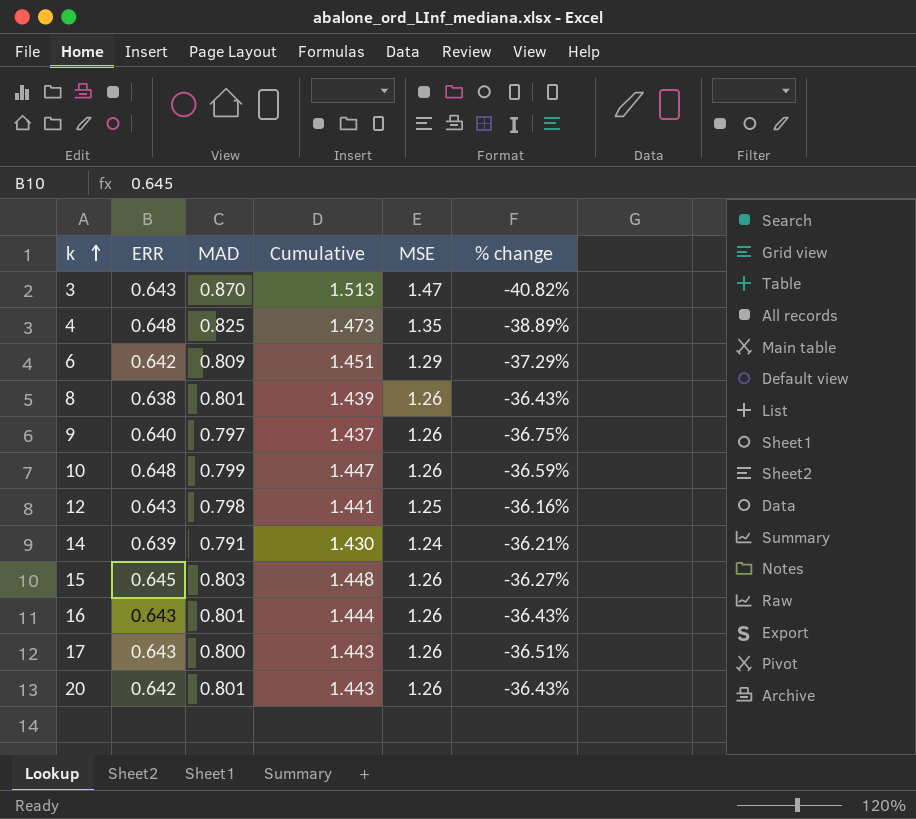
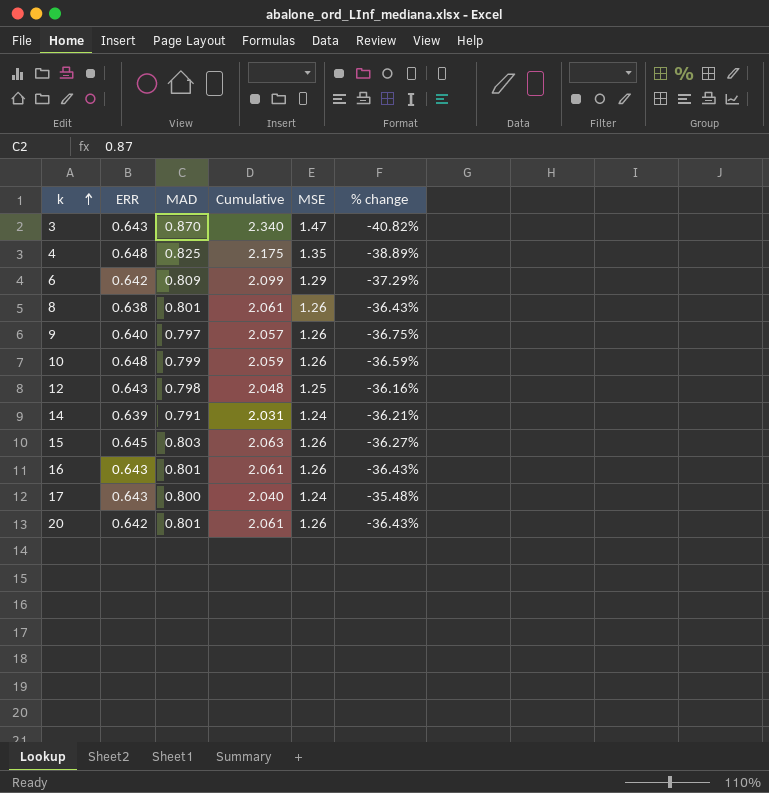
column Cumulative | formula: [ERR] + [MAD] -> [MAD] + [MSE]
17 | MSE: 1.26 -> 1.24
17 | % change: -36.51% -> -35.48%

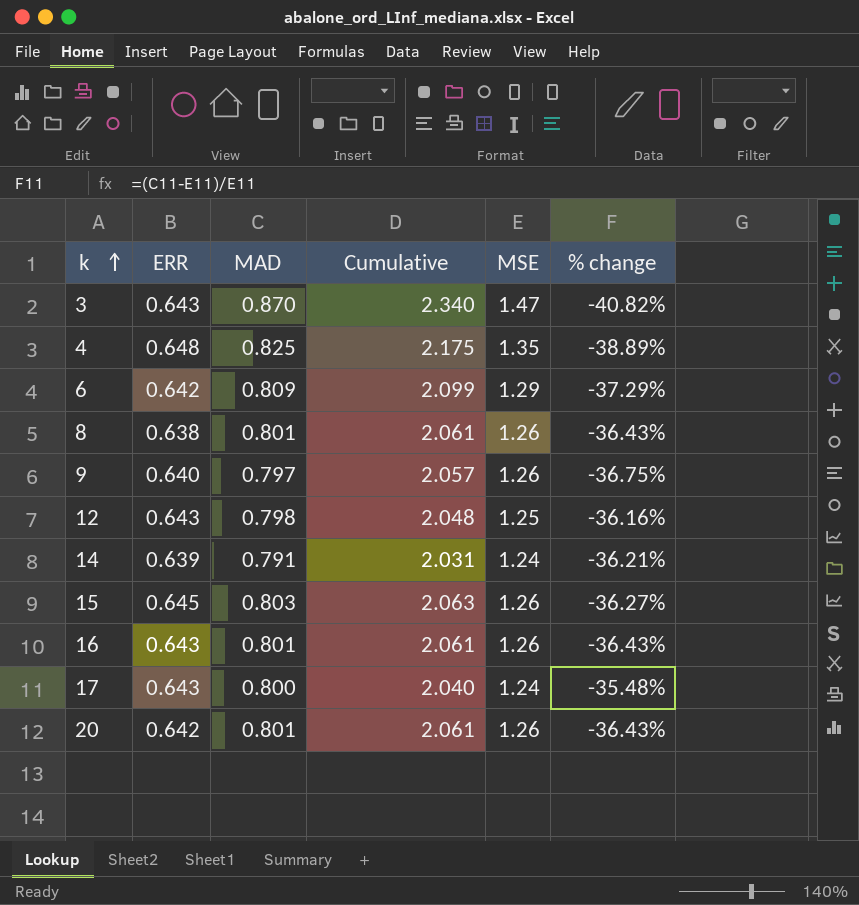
row 10: 0.648 | 0.799 | 2.059 | 1.26 | -36.59% -> none

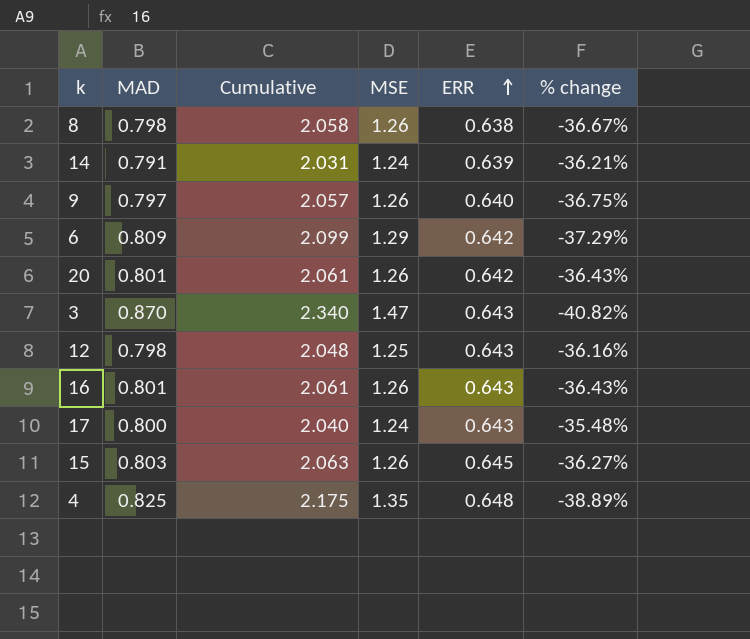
row order: k ascending -> ERR ascending
column ERR | position: 2 -> 5
8 | MAD: 0.801 -> 0.798
8 | Cumulative: 2.061 -> 2.058
8 | % change: -36.43% -> -36.67%

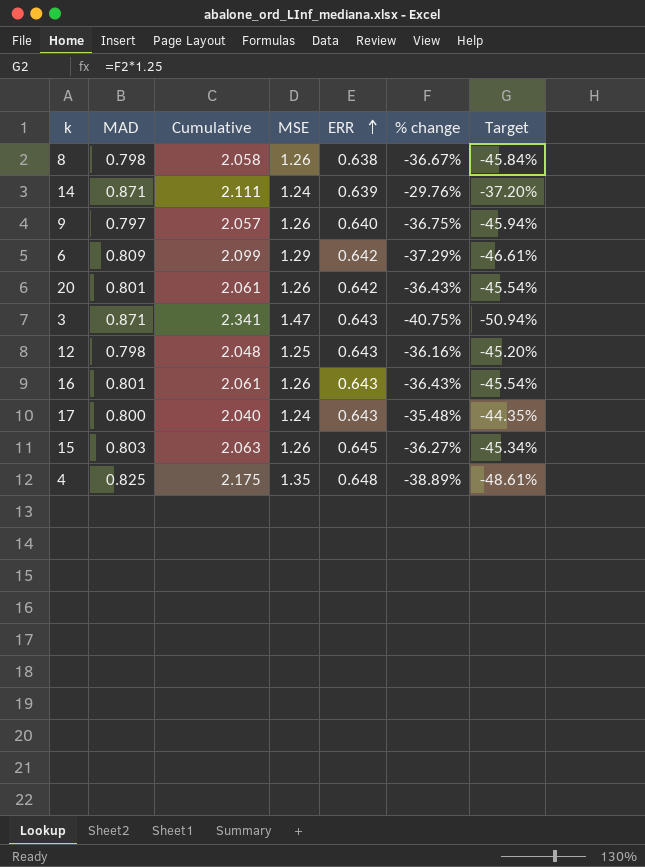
column Target | formula: none -> [% change] * 1.25
14 | MAD: 0.791 -> 0.871
14 | Cumulative: 2.031 -> 2.111
14 | % change: -36.21% -> -29.76%
3 | MAD: 0.870 -> 0.871
3 | Cumulative: 2.340 -> 2.341
3 | % change: -40.82% -> -40.75%

